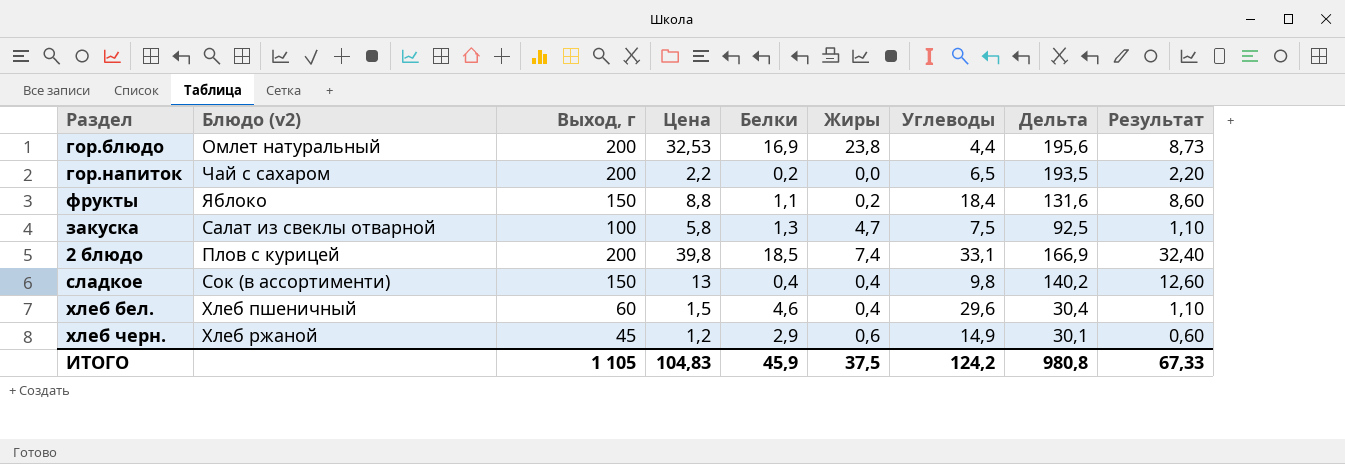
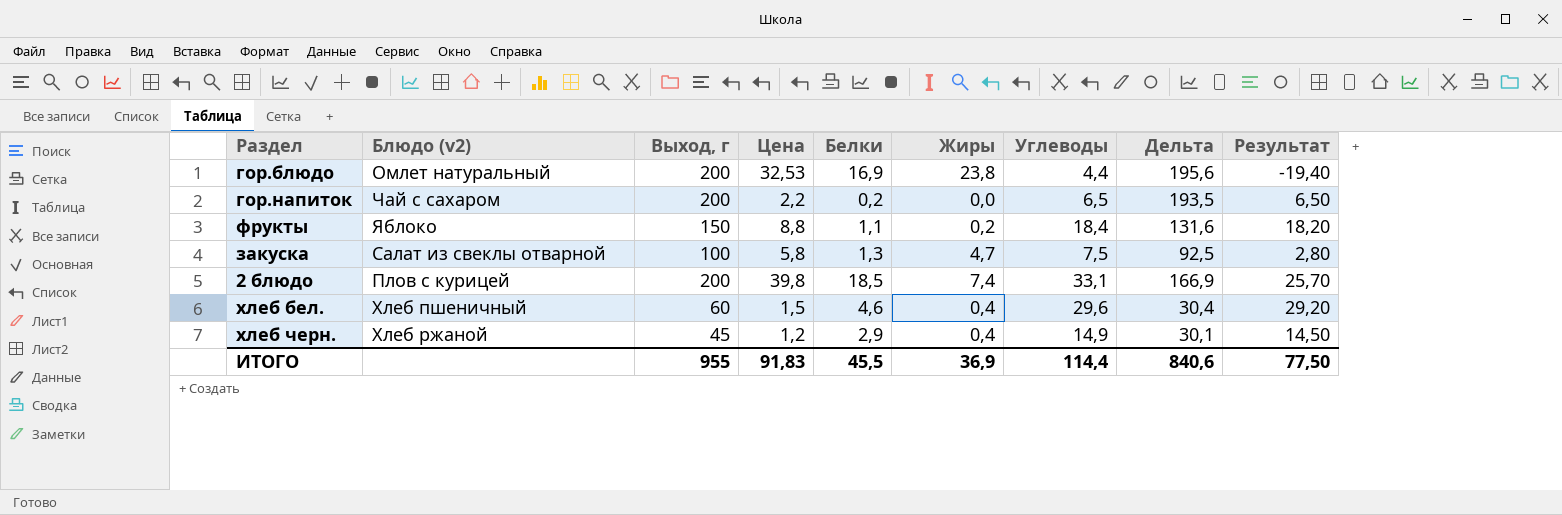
column Результат | formula: [Цена] - [Жиры] -> [Углеводы] - [Жиры]
row сладкое: Сок (в ассортименти) | 150 | 13 | 0,4 | 0,4 | 9,8 | 140,2 | 12,60 -> none
хлеб черн. | Жиры: 0,6 -> 0,4
ИТОГО | Выход, г: 1 105 -> 955
ИТОГО | Цена: 104,83 -> 91,83
ИТОГО | Белки: 45,9 -> 45,5
ИТОГО | Жиры: 37,5 -> 36,9
ИТОГО | Углеводы: 124,2 -> 114,4
ИТОГО | Дельта: 980,8 -> 840,6
ИТОГО | Результат: 67,33 -> 77,50

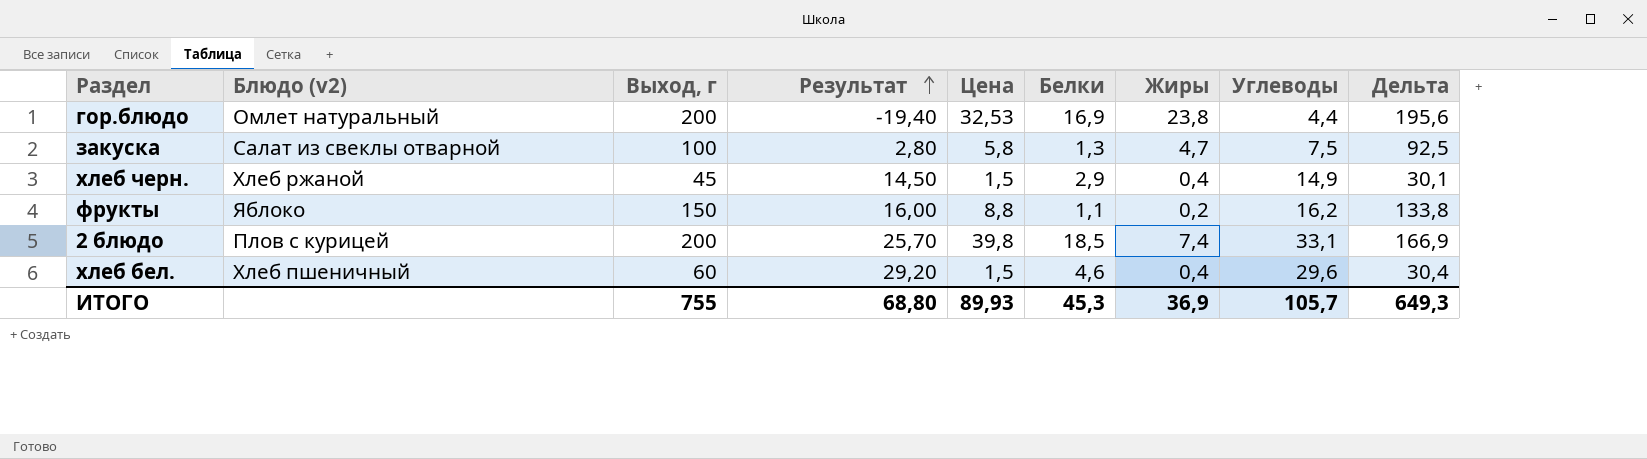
row order: none -> Результат ascending
column Результат | position: 9 -> 4
row гор.напиток: Чай с сахаром | 200 | 2,2 | 0,2 | 0,0 | 6,5 | 193,5 | 6,50 -> none
хлеб черн. | Цена: 1,2 -> 1,5
фрукты | Результат: 18,20 -> 16,00
фрукты | Углеводы: 18,4 -> 16,2
фрукты | Дельта: 131,6 -> 133,8
ИТОГО | Выход, г: 955 -> 755
ИТОГО | Результат: 77,50 -> 68,80
ИТОГО | Цена: 91,83 -> 89,93
ИТОГО | Белки: 45,5 -> 45,3
ИТОГО | Углеводы: 114,4 -> 105,7
ИТОГО | Дельта: 840,6 -> 649,3

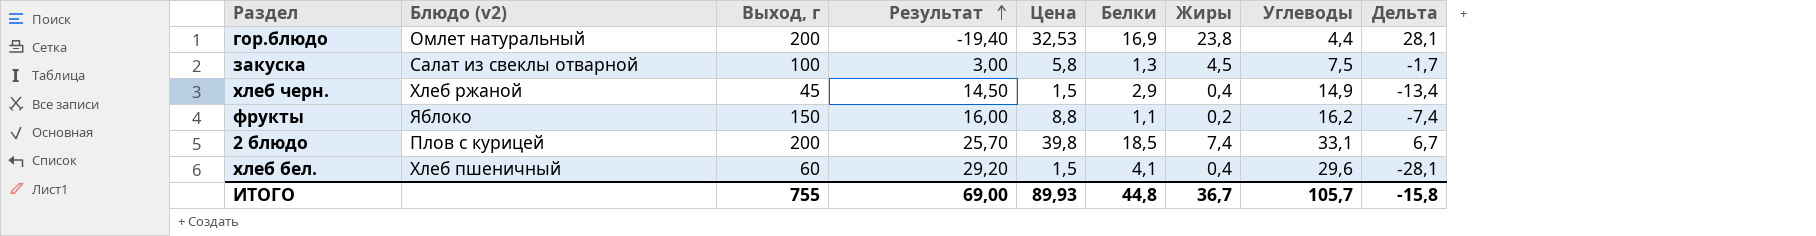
column Дельта | formula: [Выход, г] - [Углеводы] -> [Цена] - [Углеводы]
закуска | Результат: 2,80 -> 3,00
закуска | Жиры: 4,7 -> 4,5
хлеб бел. | Белки: 4,6 -> 4,1
ИТОГО | Результат: 68,80 -> 69,00
ИТОГО | Белки: 45,3 -> 44,8
ИТОГО | Жиры: 36,9 -> 36,7
ИТОГО | Дельта: 649,3 -> -15,8

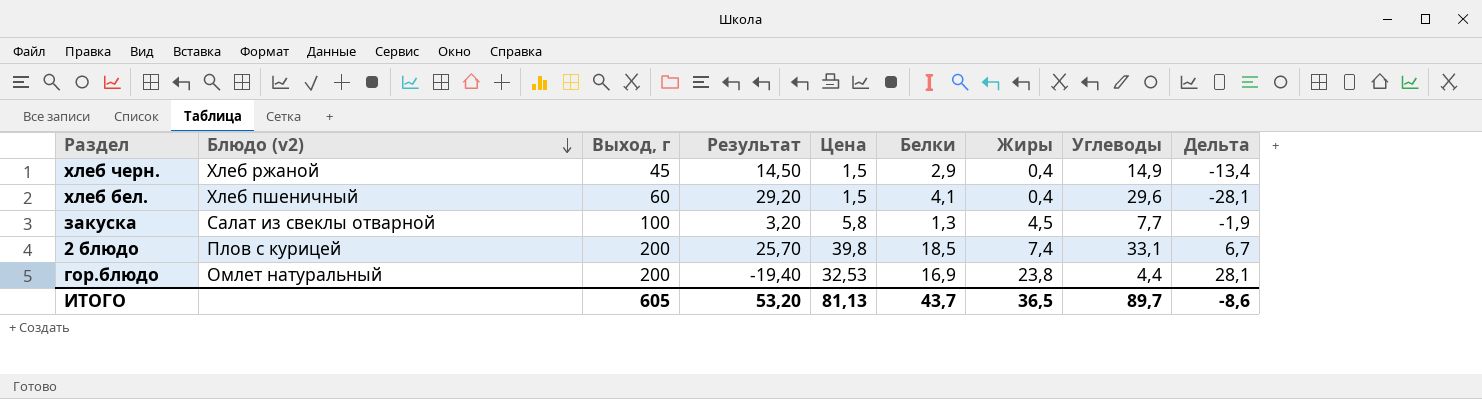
row order: Результат ascending -> Блюдо (v2) descending
row фрукты: Яблоко | 150 | 16,00 | 8,8 | 1,1 | 0,2 | 16,2 | -7,4 -> none
закуска | Результат: 3,00 -> 3,20
закуска | Углеводы: 7,5 -> 7,7
закуска | Дельта: -1,7 -> -1,9
ИТОГО | Выход, г: 755 -> 605
ИТОГО | Результат: 69,00 -> 53,20
ИТОГО | Цена: 89,93 -> 81,13
ИТОГО | Белки: 44,8 -> 43,7
ИТОГО | Жиры: 36,7 -> 36,5
ИТОГО | Углеводы: 105,7 -> 89,7
ИТОГО | Дельта: -15,8 -> -8,6

